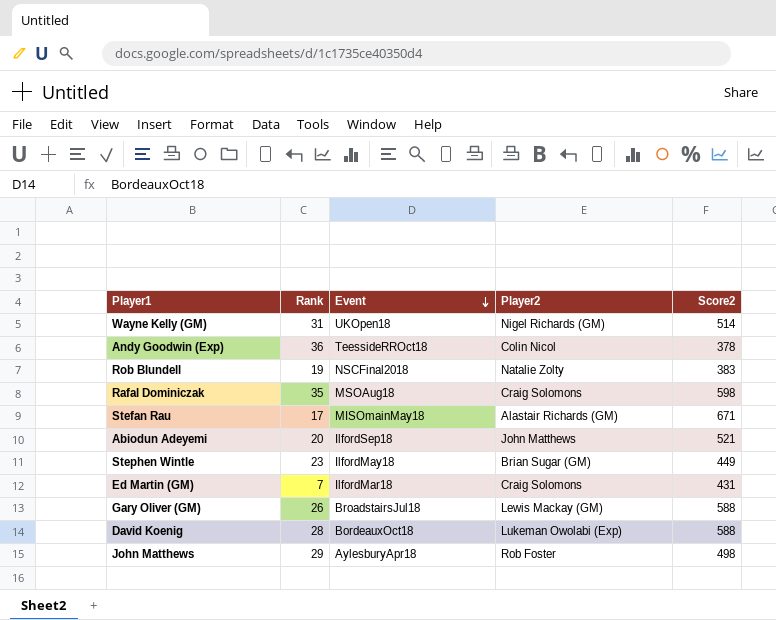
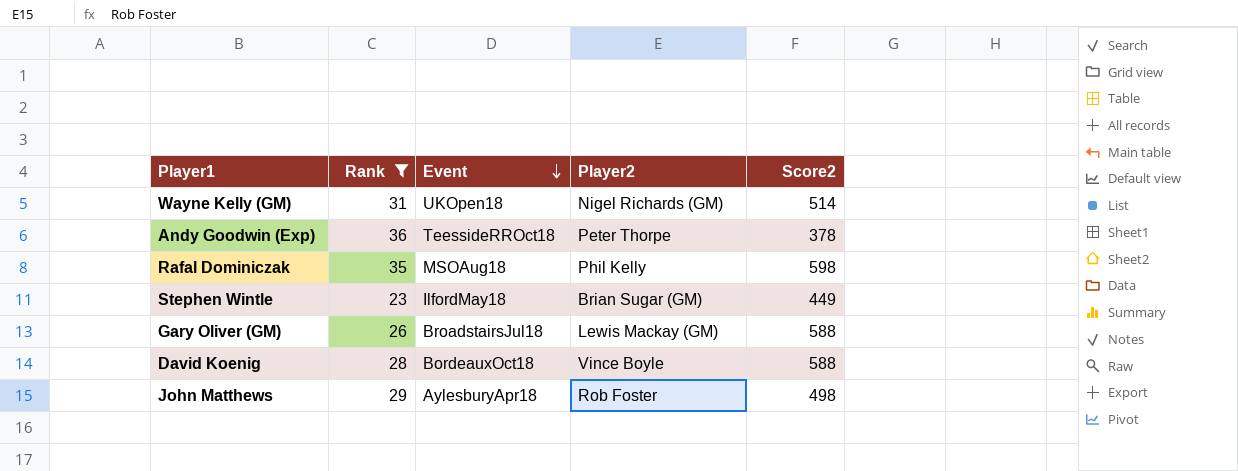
filter: none -> Rank >= 23
Andy Goodwin (Exp) | Player2: Colin Nicol -> Peter Thorpe
Rafal Dominiczak | Player2: Craig Solomons -> Phil Kelly
David Koenig | Player2: Lukeman Owolabi (Exp) -> Vince Boyle

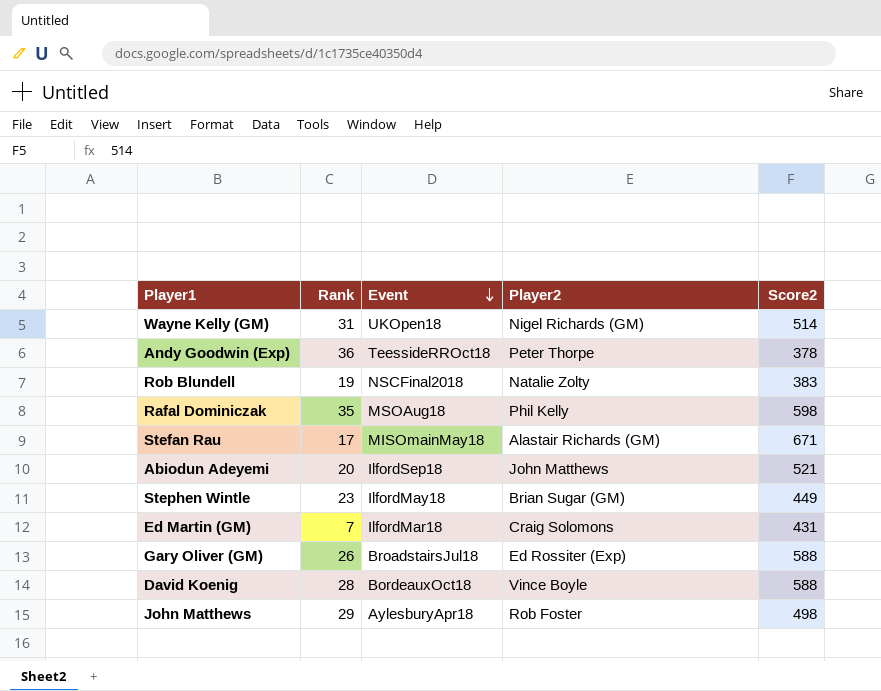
filter: Rank >= 23 -> none
Gary Oliver (GM) | Player2: Lewis Mackay (GM) -> Ed Rossiter (Exp)

